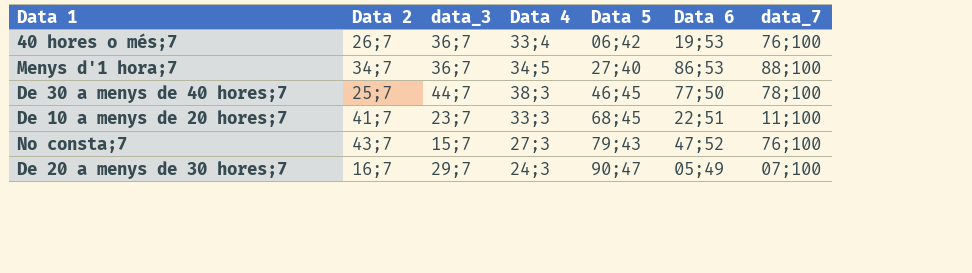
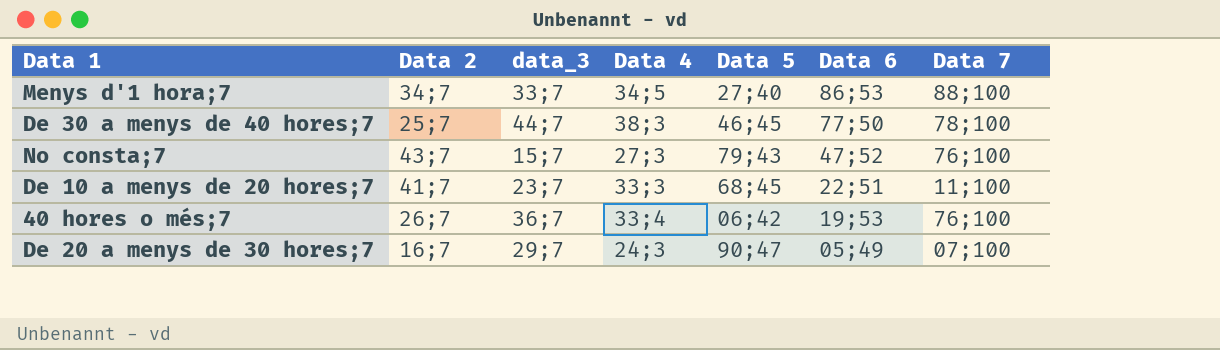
row order: Data 5 ascending -> Data 6 descending
column name: data_7 -> Data 7
Menys d'1 hora;7 | data_3: 36;7 -> 33;7

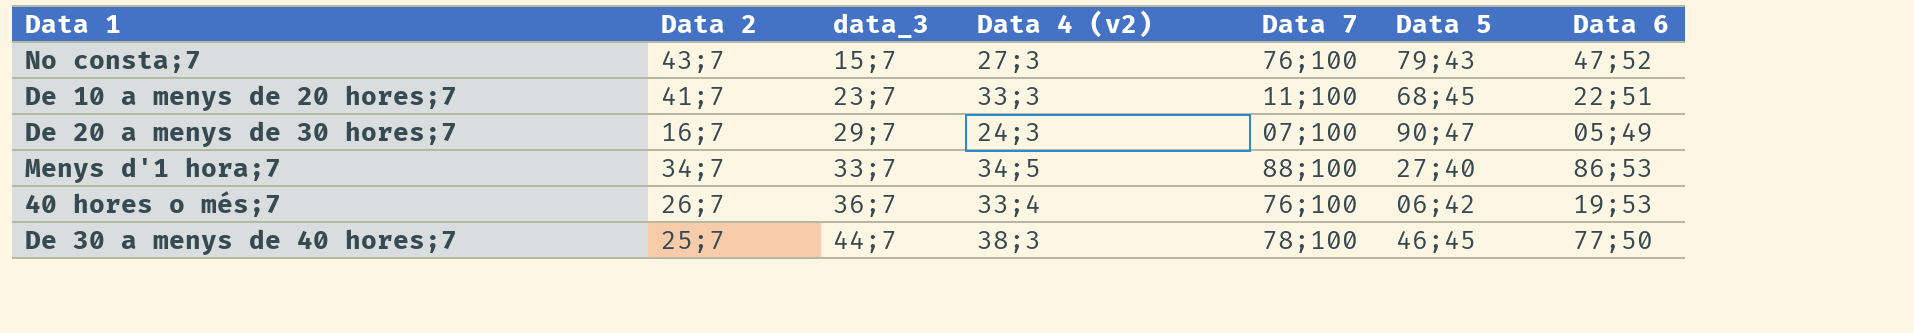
row order: Data 6 descending -> data_3 ascending
column name: Data 4 -> Data 4 (v2)
column Data 7 | position: 7 -> 5

